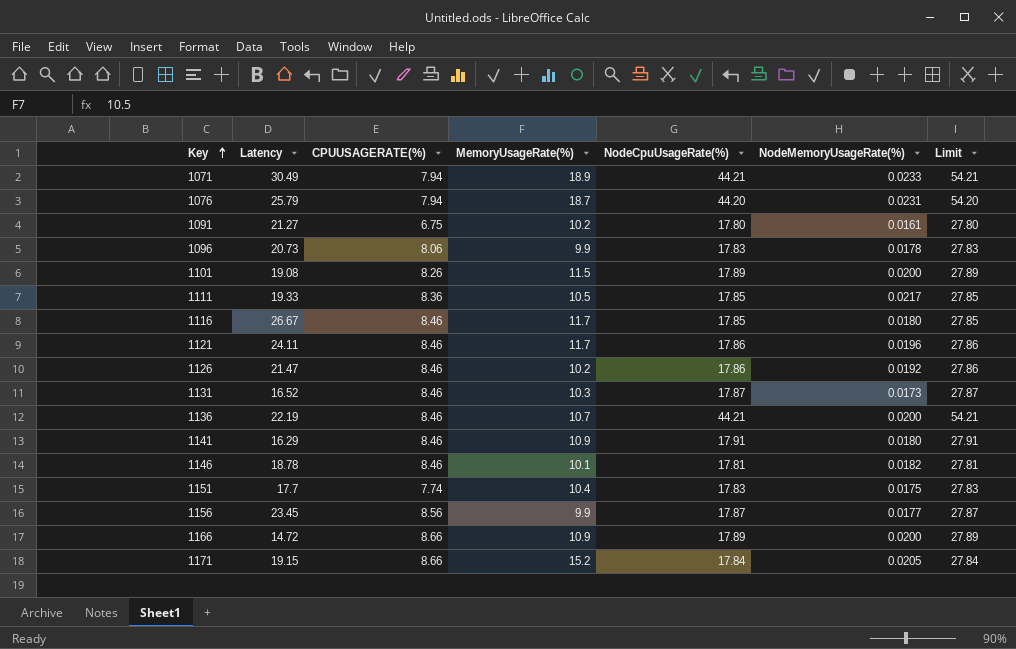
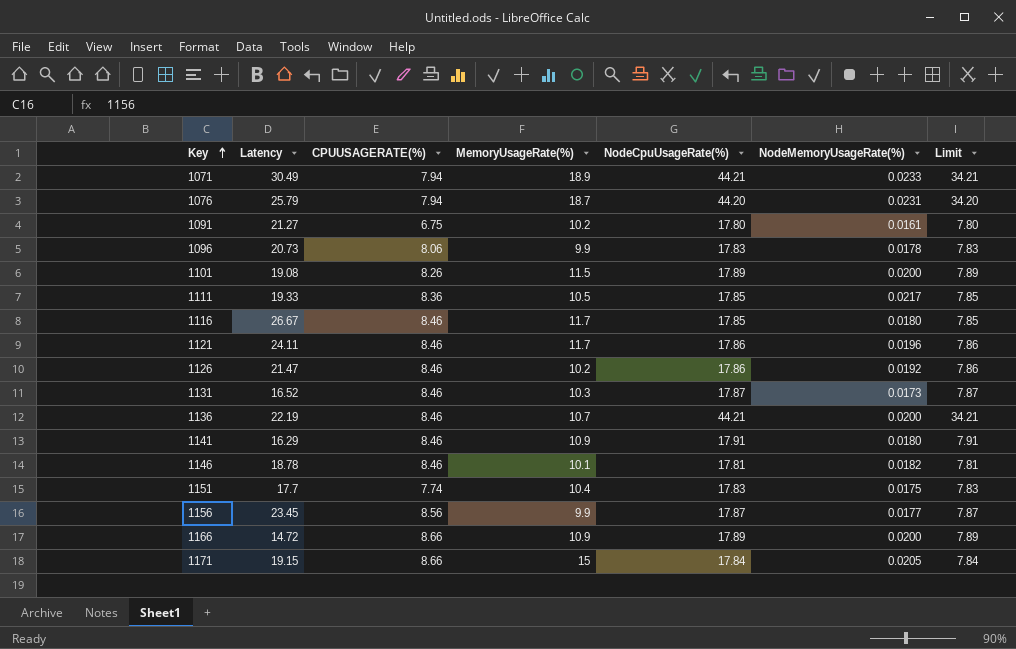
column Limit | formula: [NodeCpuUsageRate(%)] + 10 -> [NodeCpuUsageRate(%)] - 10
1171 | MemoryUsageRate(%): 15.2 -> 15

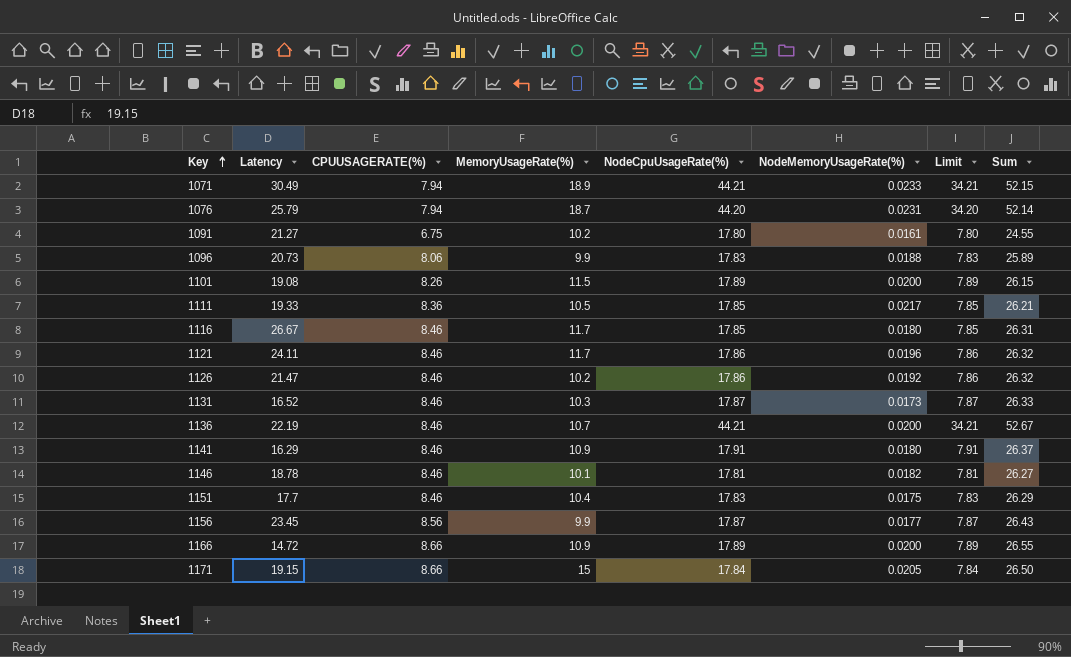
column Sum | formula: none -> [CPUUSAGERATE(%)] + [NodeCpuUsageRate(%)]
1096 | NodeMemoryUsageRate(%): 0.0178 -> 0.0188
1151 | CPUUSAGERATE(%): 7.74 -> 8.46

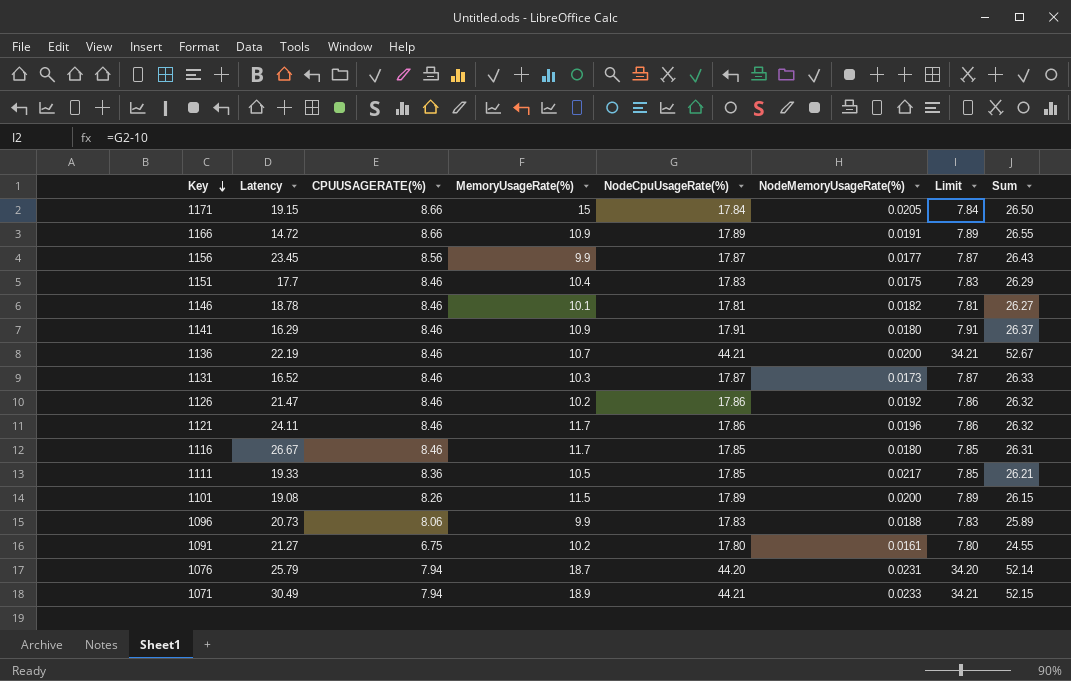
row order: Key ascending -> Key descending
1166 | NodeMemoryUsageRate(%): 0.0200 -> 0.0191

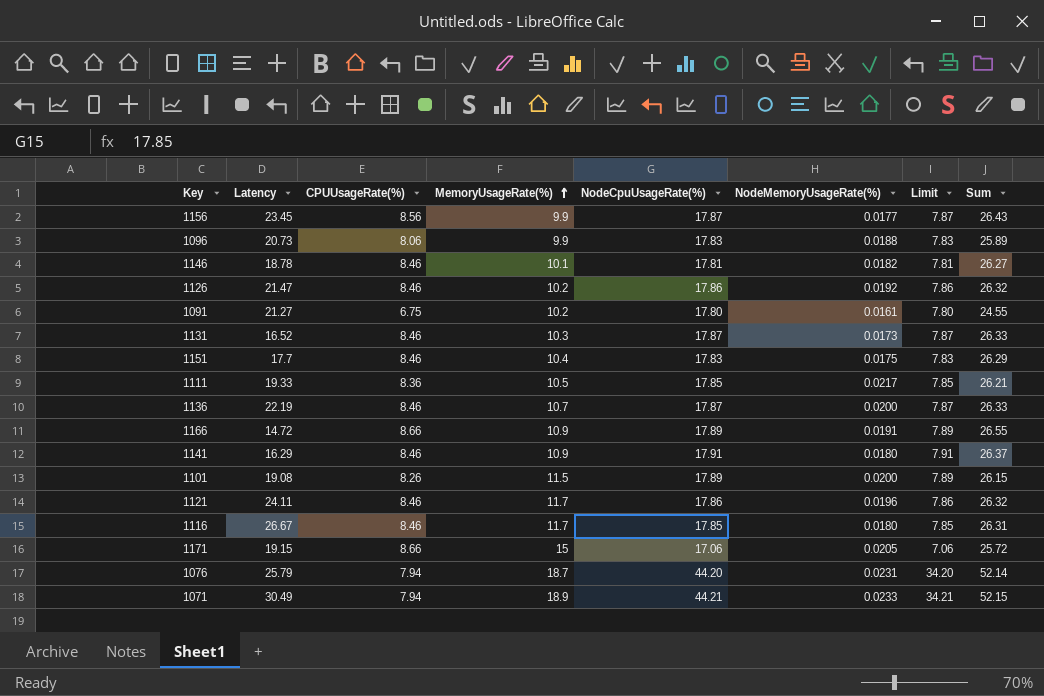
row order: Key descending -> MemoryUsageRate(%) ascending
column name: CPUUSAGERATE(%) -> CPUUsageRate(%)
1136 | NodeCpuUsageRate(%): 44.21 -> 17.87
1136 | Limit: 34.21 -> 7.87
1136 | Sum: 52.67 -> 26.33
1171 | NodeCpuUsageRate(%): 17.84 -> 17.06
1171 | Limit: 7.84 -> 7.06
1171 | Sum: 26.50 -> 25.72

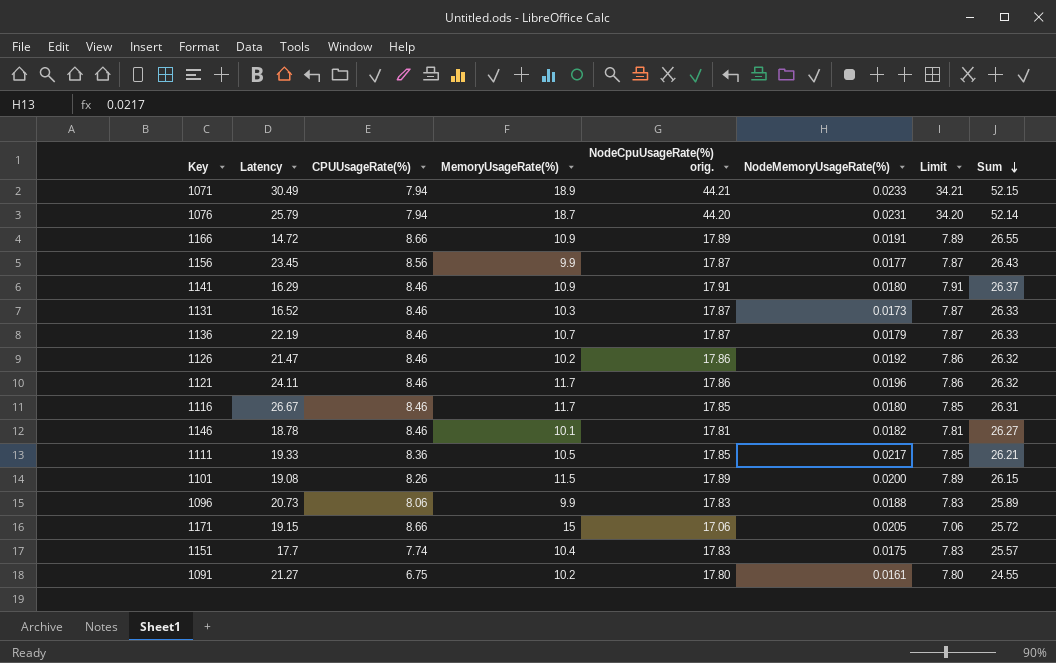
row order: MemoryUsageRate(%) ascending -> Sum descending
column name: NodeCpuUsageRate(%) -> NodeCpuUsageRate(%) orig.
1136 | NodeMemoryUsageRate(%): 0.0200 -> 0.0179
1151 | CPUUsageRate(%): 8.46 -> 7.74
1151 | Sum: 26.29 -> 25.57

